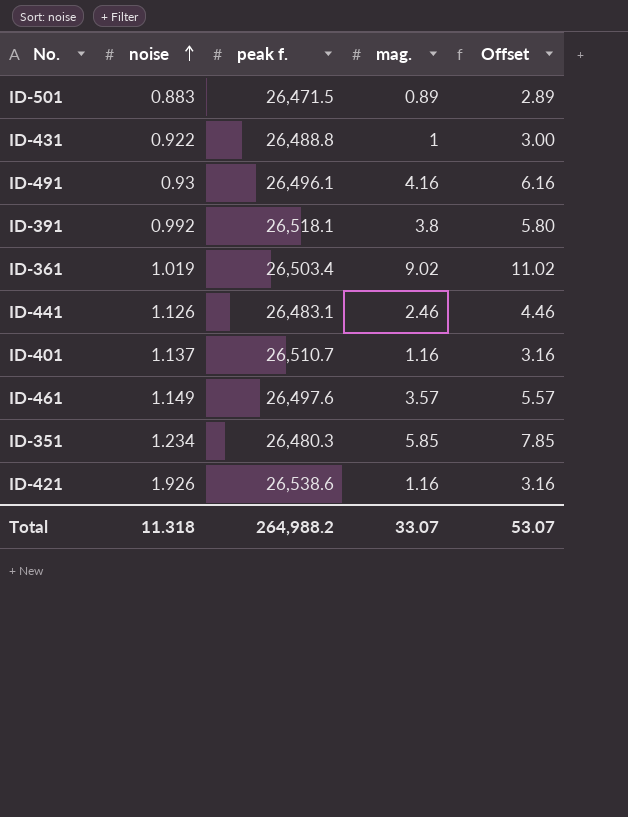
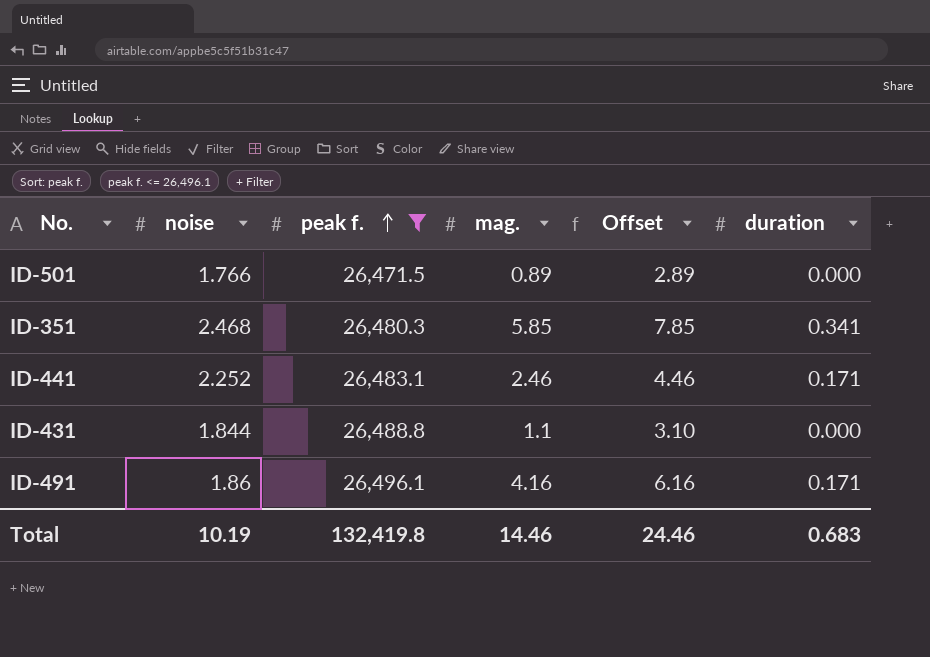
filter: none -> peak f. <= 26,496.1
row order: noise ascending -> peak f. ascending
column duration | position: none -> 6
ID-501 | noise: 0.883 -> 1.766
ID-351 | noise: 1.234 -> 2.468
ID-441 | noise: 1.126 -> 2.252
ID-431 | noise: 0.922 -> 1.844
ID-431 | mag.: 1 -> 1.1
ID-431 | Offset: 3.00 -> 3.10
ID-491 | noise: 0.93 -> 1.86
Total | noise: 11.318 -> 10.19
Total | peak f.: 264,988.2 -> 132,419.8
Total | mag.: 33.07 -> 14.46
Total | Offset: 53.07 -> 24.46

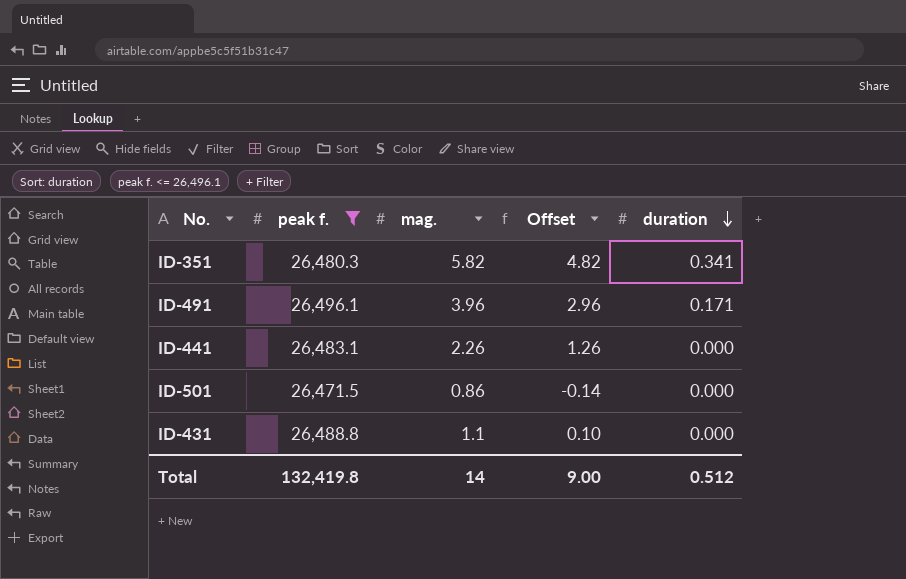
row order: peak f. ascending -> duration descending
column noise | position: 2 -> none
column Offset | formula: [mag.] + 2 -> [mag.] - 1
ID-351 | mag.: 5.85 -> 5.82
ID-491 | mag.: 4.16 -> 3.96
ID-441 | mag.: 2.46 -> 2.26
ID-441 | duration: 0.171 -> 0.000
ID-501 | mag.: 0.89 -> 0.86
Total | mag.: 14.46 -> 14
Total | Offset: 24.46 -> 9.00
Total | duration: 0.683 -> 0.512

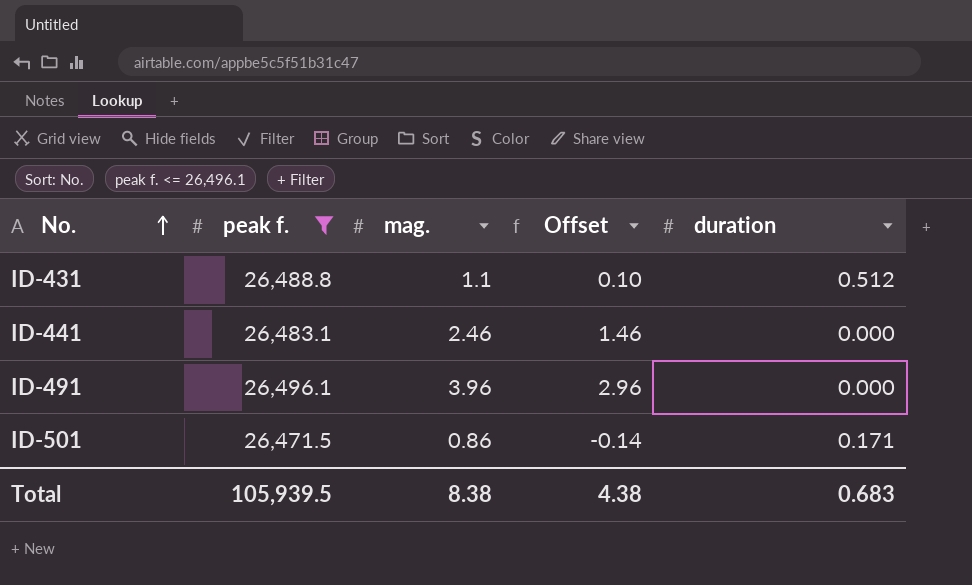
row order: duration descending -> No. ascending
row ID-351: 26,480.3 | 5.82 | 4.82 | 0.341 -> none
ID-431 | duration: 0.000 -> 0.512
ID-441 | mag.: 2.26 -> 2.46
ID-441 | Offset: 1.26 -> 1.46
ID-491 | duration: 0.171 -> 0.000
ID-501 | duration: 0.000 -> 0.171
Total | peak f.: 132,419.8 -> 105,939.5
Total | mag.: 14 -> 8.38
Total | Offset: 9.00 -> 4.38
Total | duration: 0.512 -> 0.683

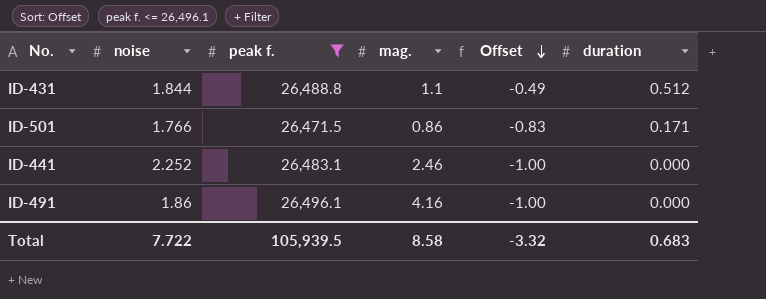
row order: No. ascending -> Offset descending
column noise | position: none -> 2
column Offset | formula: [mag.] - 1 -> [duration] - 1
ID-491 | mag.: 3.96 -> 4.16
Total | mag.: 8.38 -> 8.58
Total | Offset: 4.38 -> -3.32

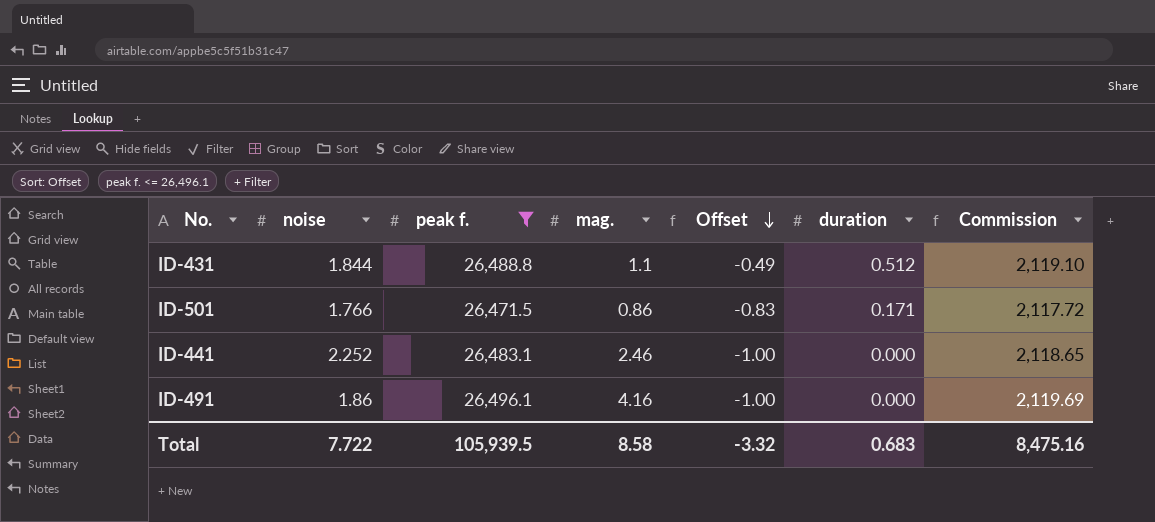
column Commission | formula: none -> [peak f.] * 0.08

